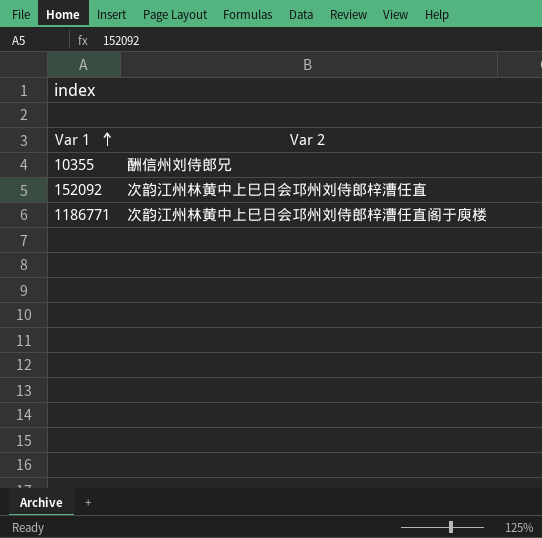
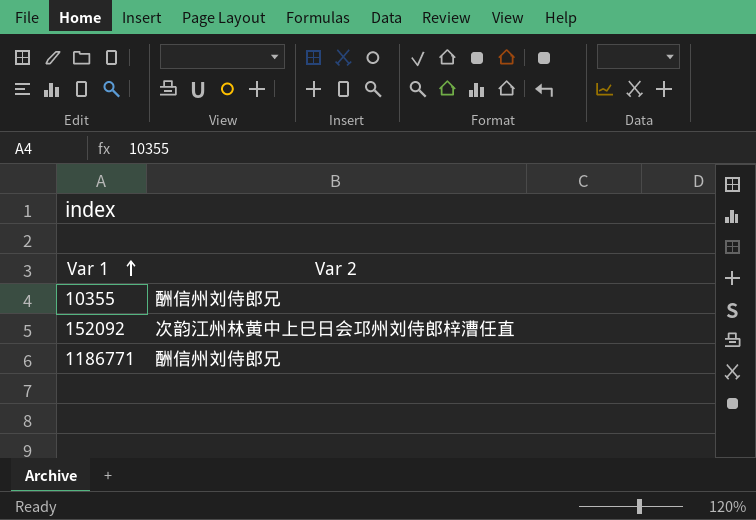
1186771 | Var 2: 次韵江州林黄中上巳日会邛州刘侍郎梓漕任直阁于庾楼 -> 酬信州刘侍郎兄

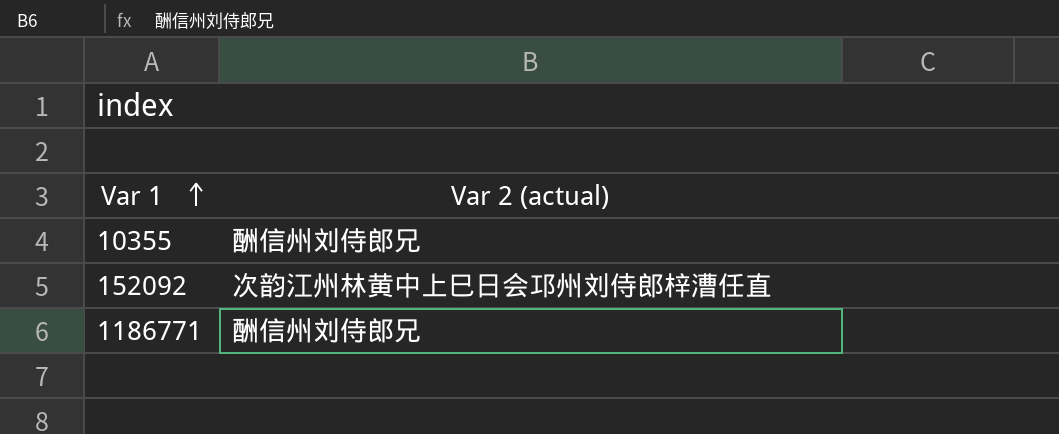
column name: Var 2 -> Var 2 (actual)

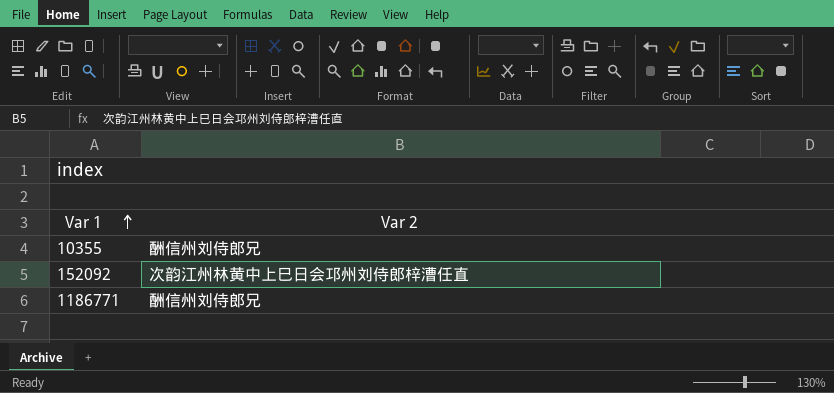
column name: Var 2 (actual) -> Var 2

